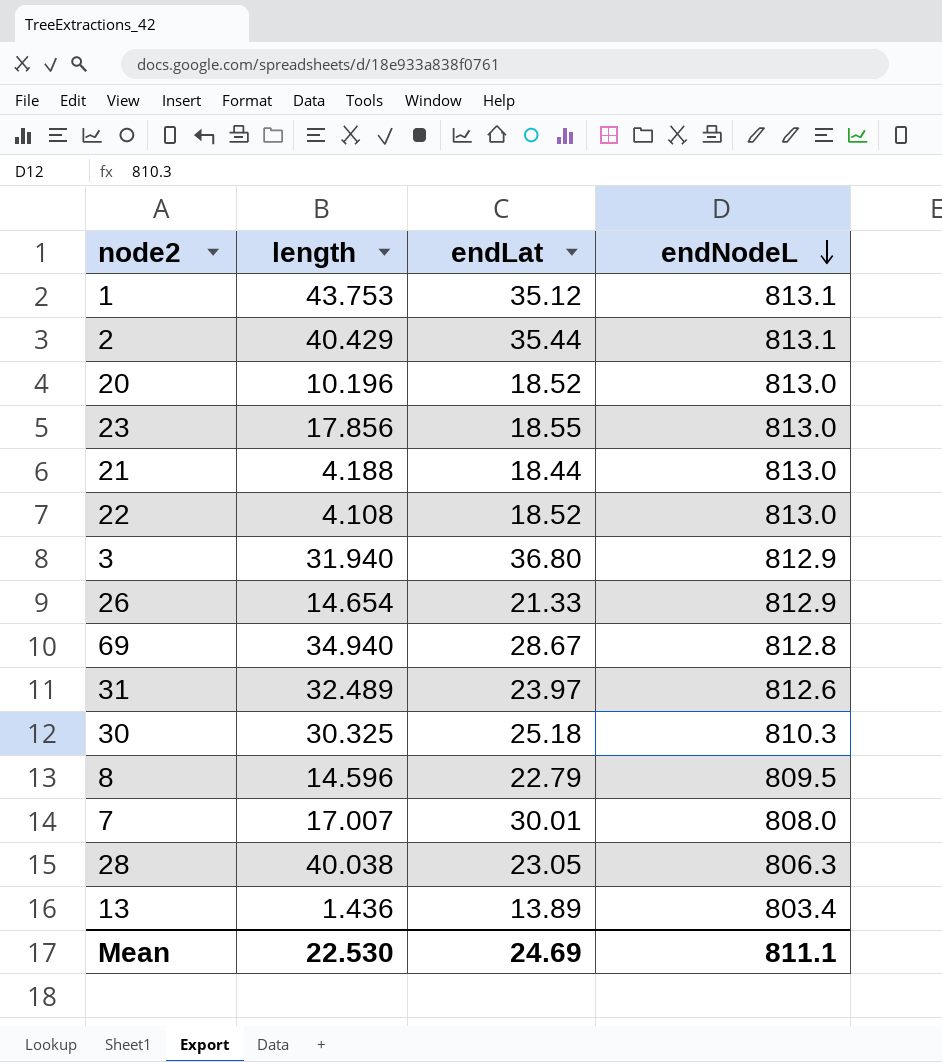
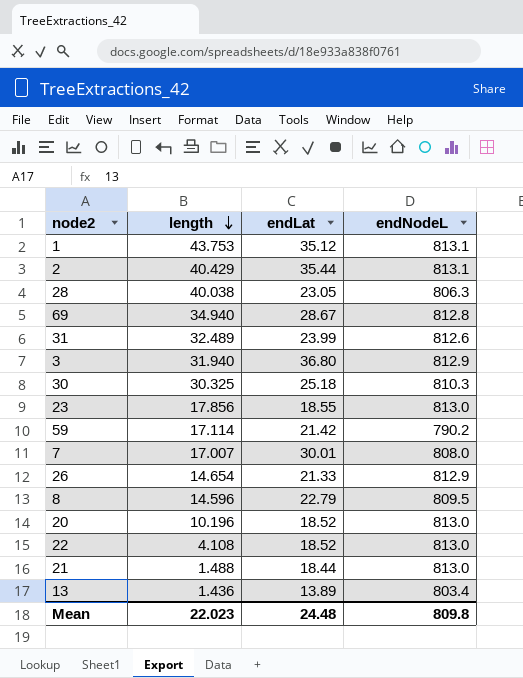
row order: endNodeL descending -> length descending
31 | endLat: 23.97 -> 23.99
row 59: none -> 17.114 | 21.42 | 790.2
21 | length: 4.188 -> 1.488
Mean | length: 22.530 -> 22.023
Mean | endLat: 24.69 -> 24.48
Mean | endNodeL: 811.1 -> 809.8

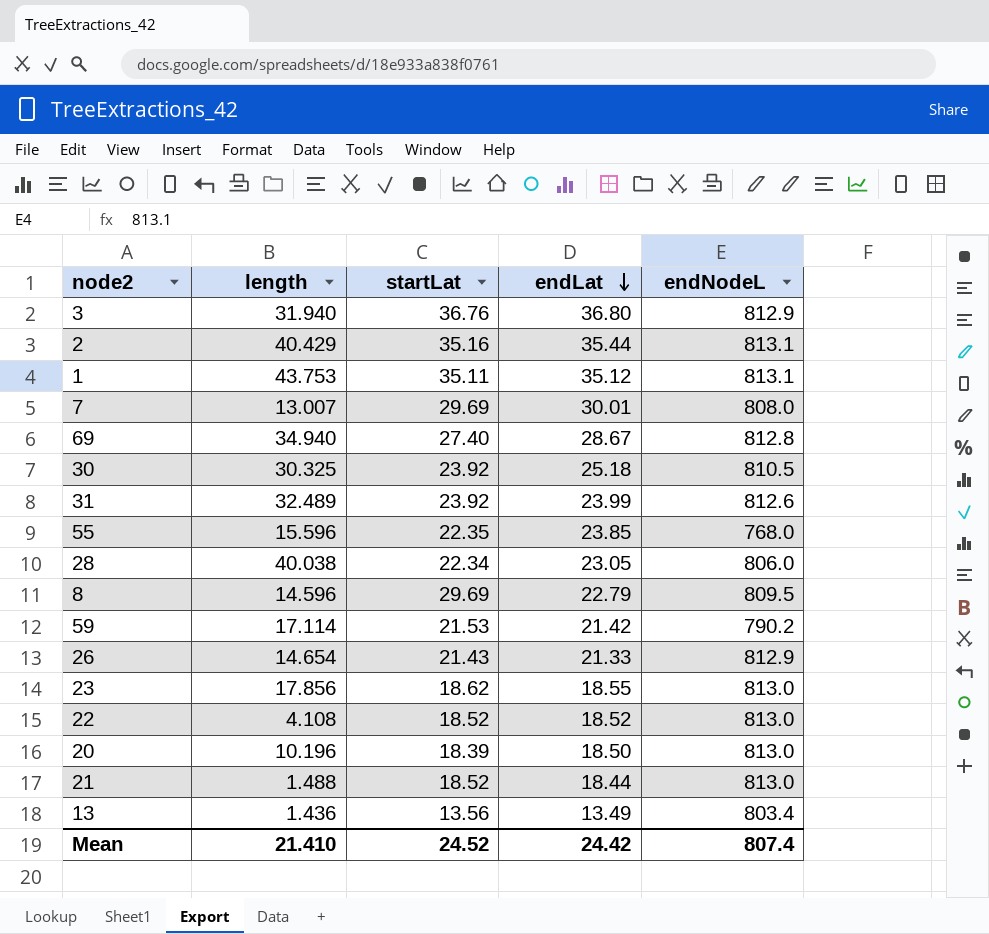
row order: length descending -> endLat descending
column startLat | position: none -> 3
7 | length: 17.007 -> 13.007
30 | endNodeL: 810.3 -> 810.5
row 55: none -> 15.596 | 22.35 | 23.85 | 768.0
28 | endNodeL: 806.3 -> 806.0
20 | endLat: 18.52 -> 18.50
13 | endLat: 13.89 -> 13.49
Mean | length: 22.023 -> 21.410
Mean | endLat: 24.48 -> 24.42
Mean | endNodeL: 809.8 -> 807.4

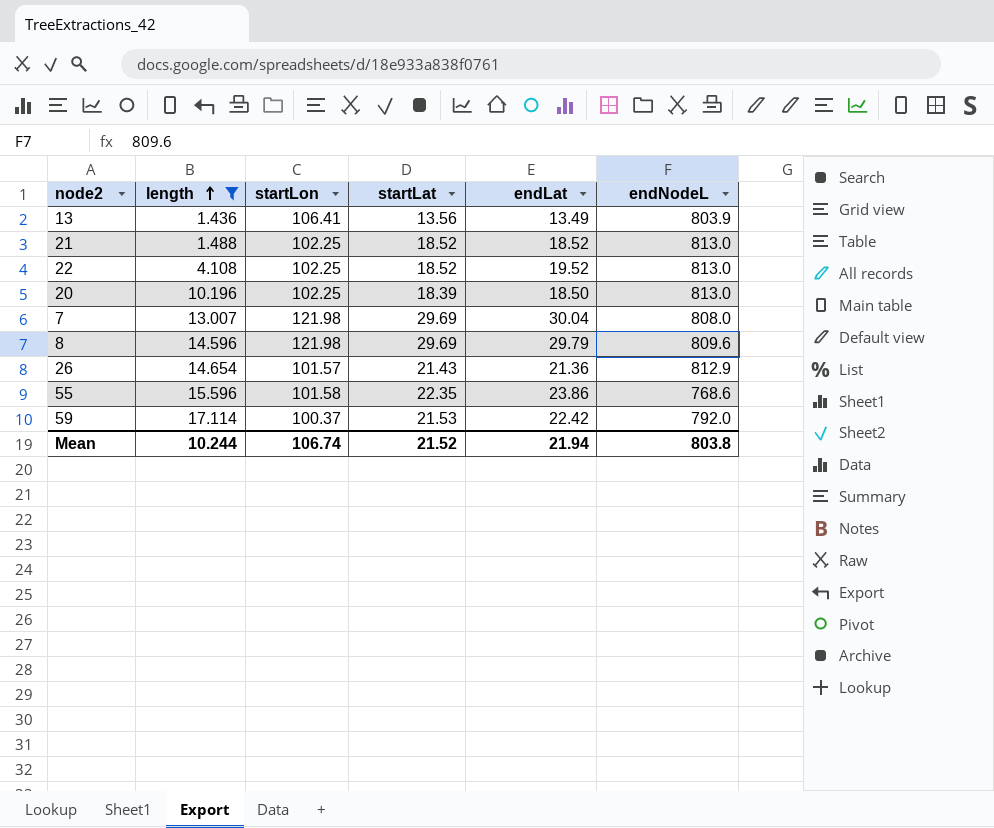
filter: none -> length <= 17.114
row order: endLat descending -> length ascending
column startLon | position: none -> 3
13 | endNodeL: 803.4 -> 803.9
21 | endLat: 18.44 -> 18.52
22 | endLat: 18.52 -> 19.52
7 | endLat: 30.01 -> 30.04
8 | endLat: 22.79 -> 29.79
8 | endNodeL: 809.5 -> 809.6
26 | endLat: 21.33 -> 21.36
55 | endLat: 23.85 -> 23.86
55 | endNodeL: 768.0 -> 768.6
59 | endLat: 21.42 -> 22.42
59 | endNodeL: 790.2 -> 792.0
Mean | length: 21.410 -> 10.244
Mean | startLat: 24.52 -> 21.52
Mean | endLat: 24.42 -> 21.94
Mean | endNodeL: 807.4 -> 803.8

